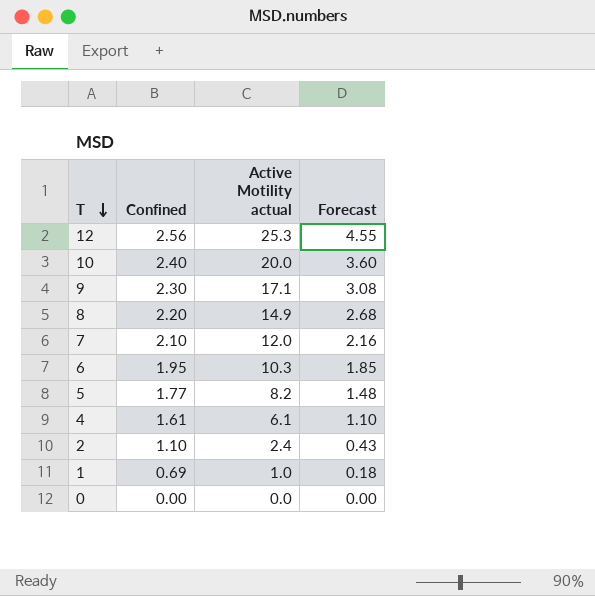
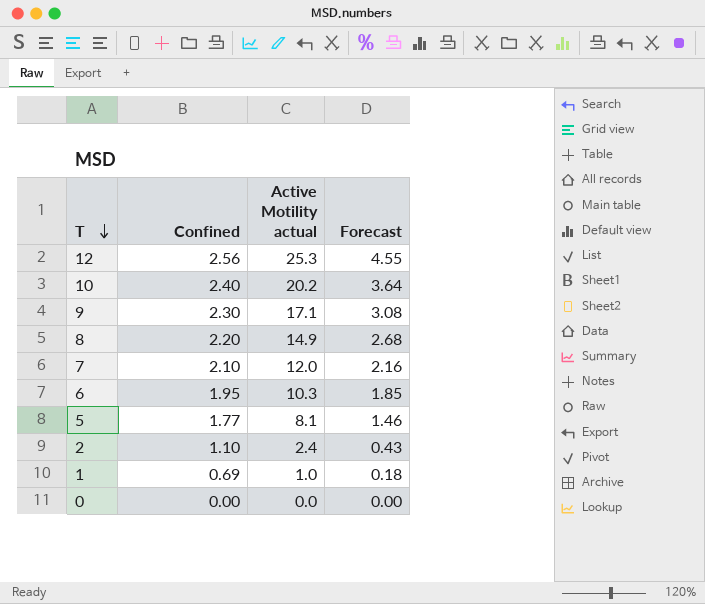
row 4: 1.61 | 6.1 | 1.10 -> none
10 | Active Motility actual: 20.0 -> 20.2
10 | Forecast: 3.60 -> 3.64
5 | Active Motility actual: 8.2 -> 8.1
5 | Forecast: 1.48 -> 1.46

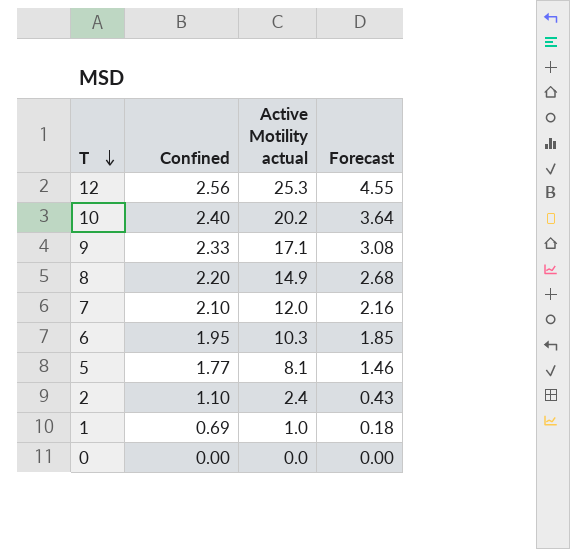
9 | Confined: 2.30 -> 2.33

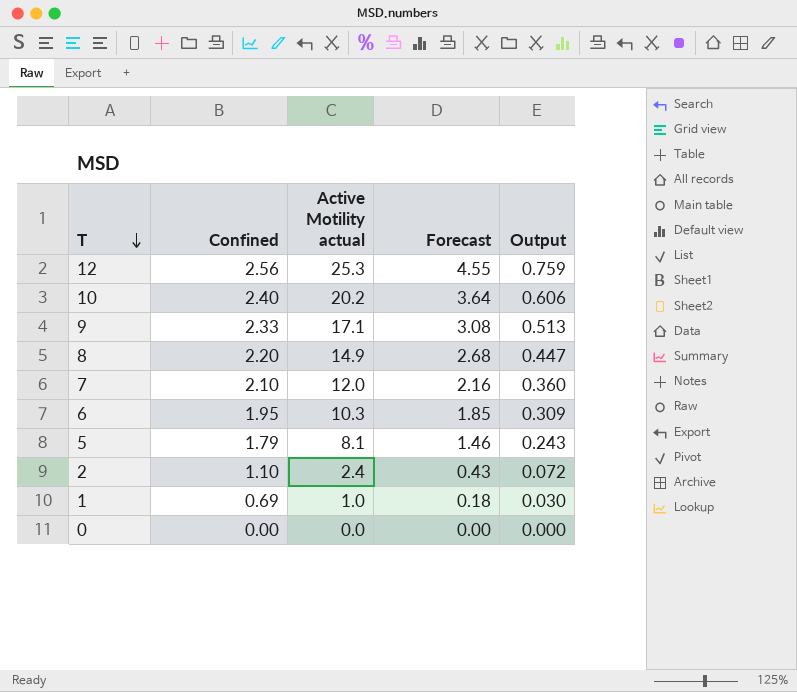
column Output | formula: none -> [Active Motility actual] * 0.03
5 | Confined: 1.77 -> 1.79

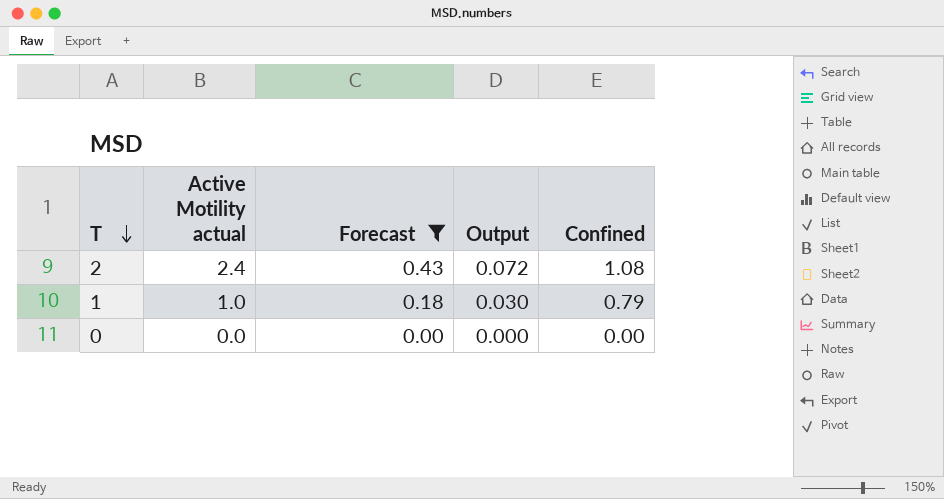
filter: none -> Forecast <= 0.43
column Confined | position: 2 -> 5
2 | Confined: 1.10 -> 1.08
1 | Confined: 0.69 -> 0.79

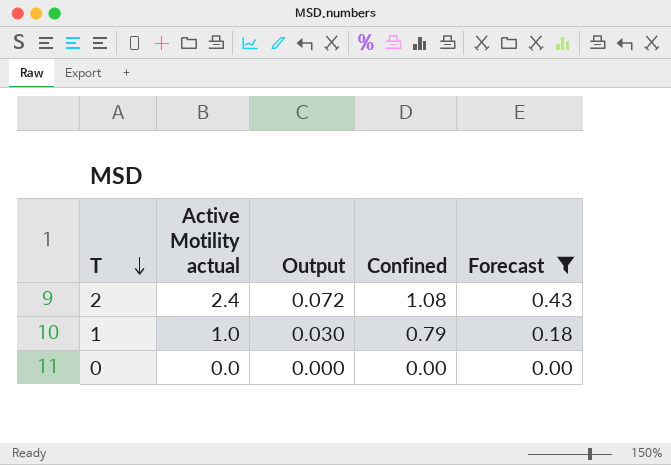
column Forecast | position: 3 -> 5

